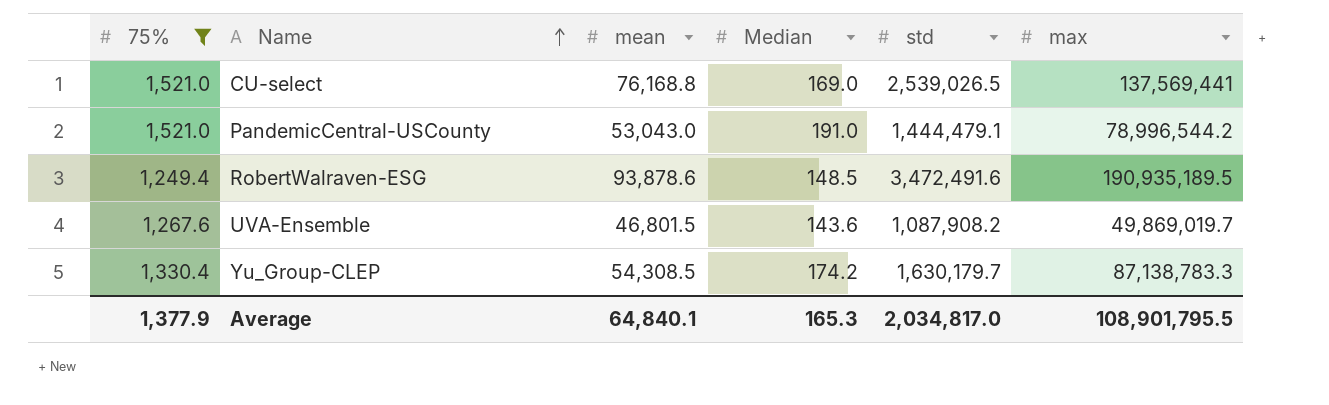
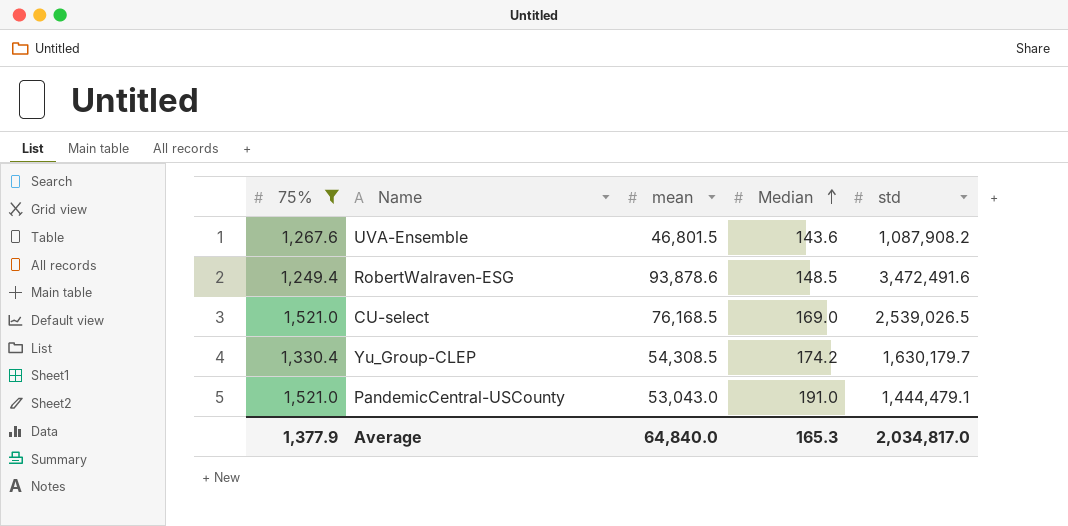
row order: Name ascending -> Median ascending
column max | position: 6 -> none
CU-select | mean: 76,168.8 -> 76,168.5
Average | mean: 64,840.1 -> 64,840.0

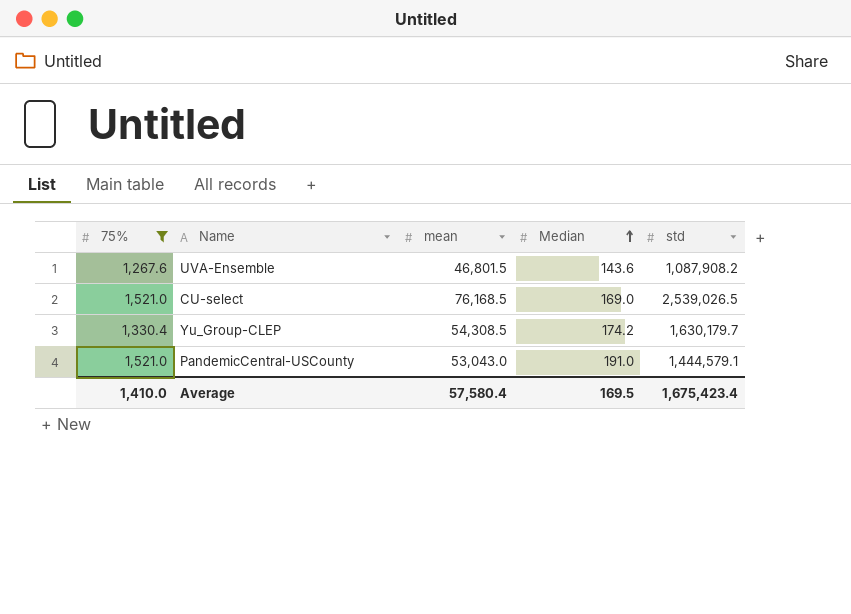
row RobertWalraven-ESG: 1,249.4 | 93,878.6 | 148.5 | 3,472,491.6 -> none
PandemicCentral-USCounty | std: 1,444,479.1 -> 1,444,579.1
Average | 75%: 1,377.9 -> 1,410.0
Average | mean: 64,840.0 -> 57,580.4
Average | Median: 165.3 -> 169.5
Average | std: 2,034,817.0 -> 1,675,423.4

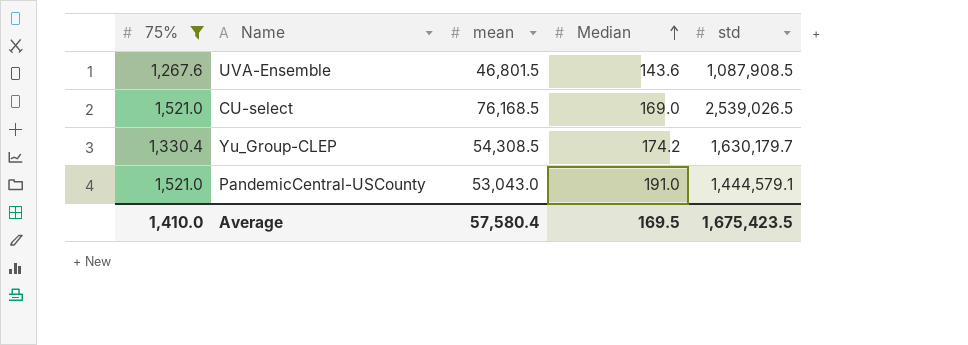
UVA-Ensemble | std: 1,087,908.2 -> 1,087,908.5
Average | std: 1,675,423.4 -> 1,675,423.5

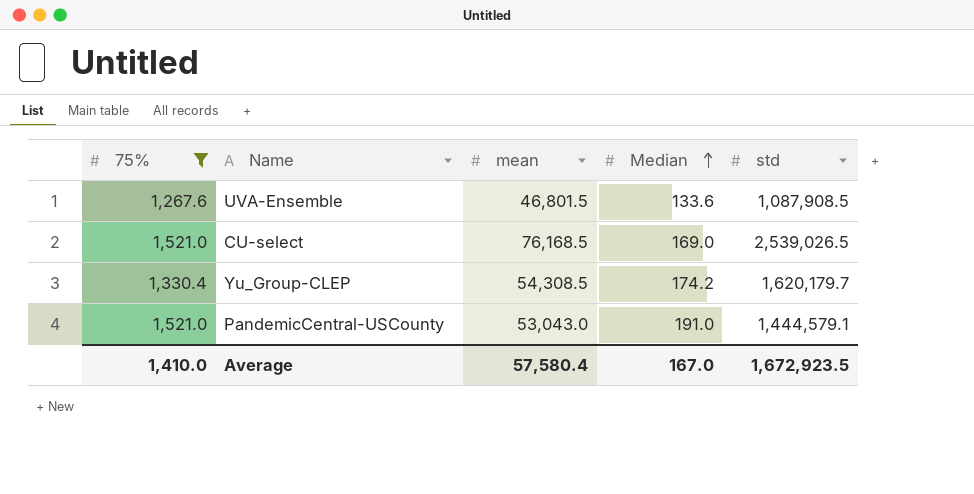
UVA-Ensemble | Median: 143.6 -> 133.6
Yu_Group-CLEP | std: 1,630,179.7 -> 1,620,179.7
Average | Median: 169.5 -> 167.0
Average | std: 1,675,423.5 -> 1,672,923.5

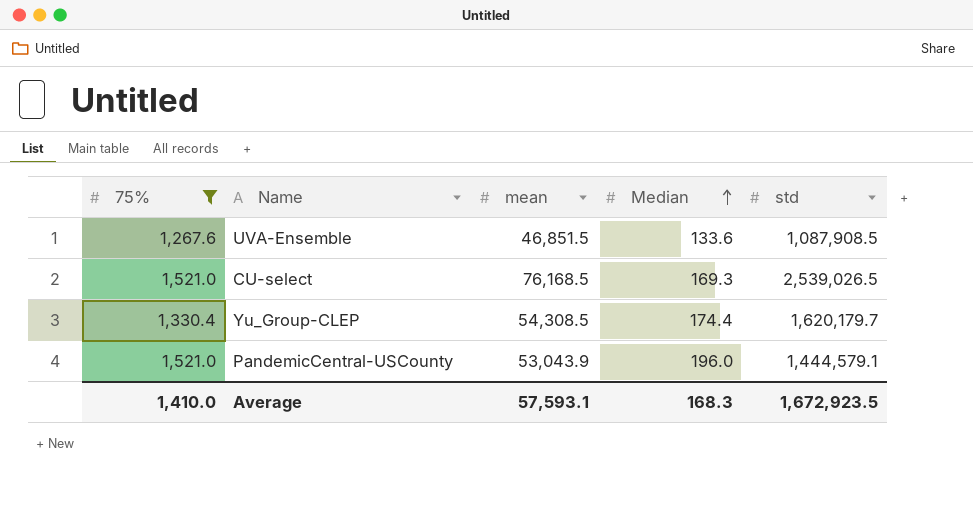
UVA-Ensemble | mean: 46,801.5 -> 46,851.5
CU-select | Median: 169.0 -> 169.3
Yu_Group-CLEP | Median: 174.2 -> 174.4
PandemicCentral-USCounty | mean: 53,043.0 -> 53,043.9
PandemicCentral-USCounty | Median: 191.0 -> 196.0
Average | mean: 57,580.4 -> 57,593.1
Average | Median: 167.0 -> 168.3

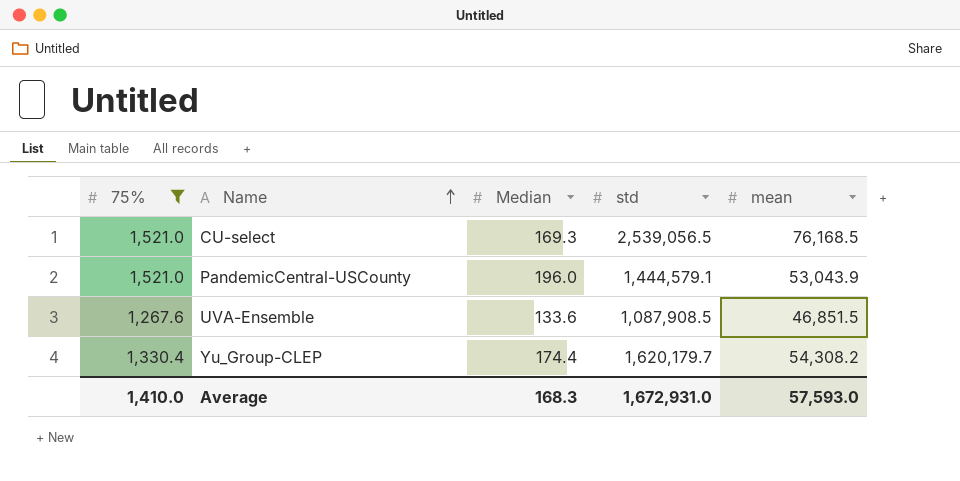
row order: Median ascending -> Name ascending
column mean | position: 3 -> 5
CU-select | std: 2,539,026.5 -> 2,539,056.5
Yu_Group-CLEP | mean: 54,308.5 -> 54,308.2
Average | std: 1,672,923.5 -> 1,672,931.0
Average | mean: 57,593.1 -> 57,593.0

